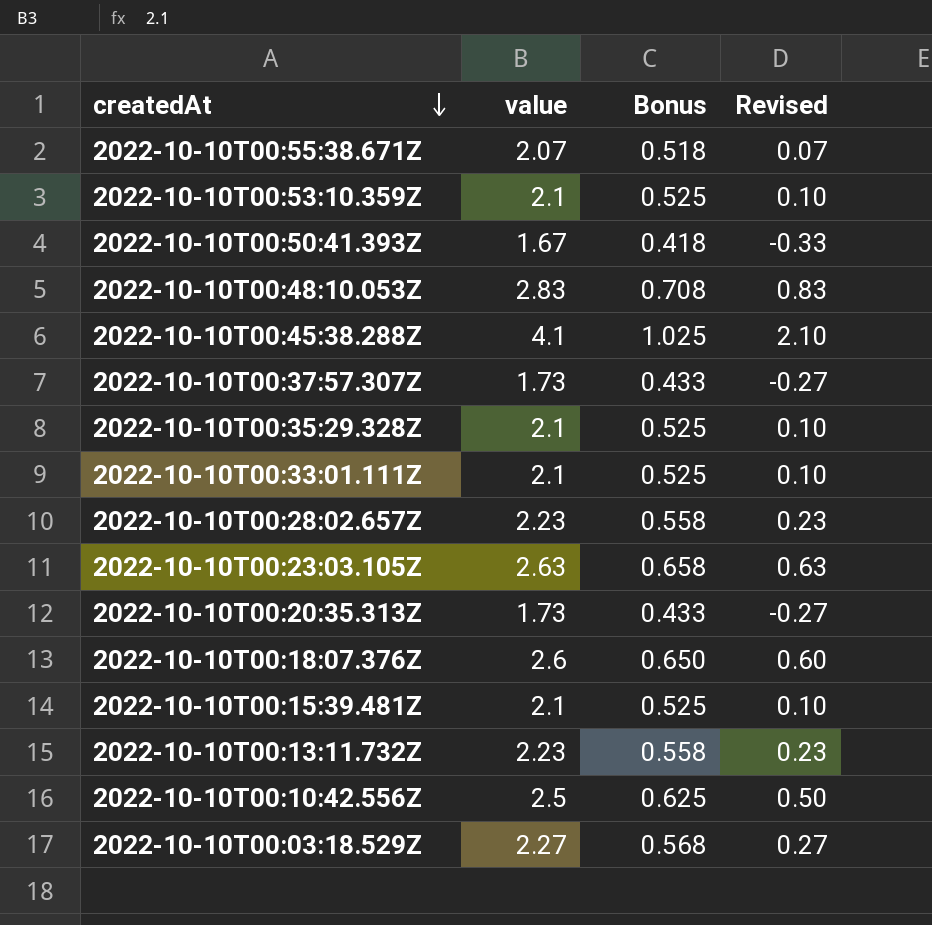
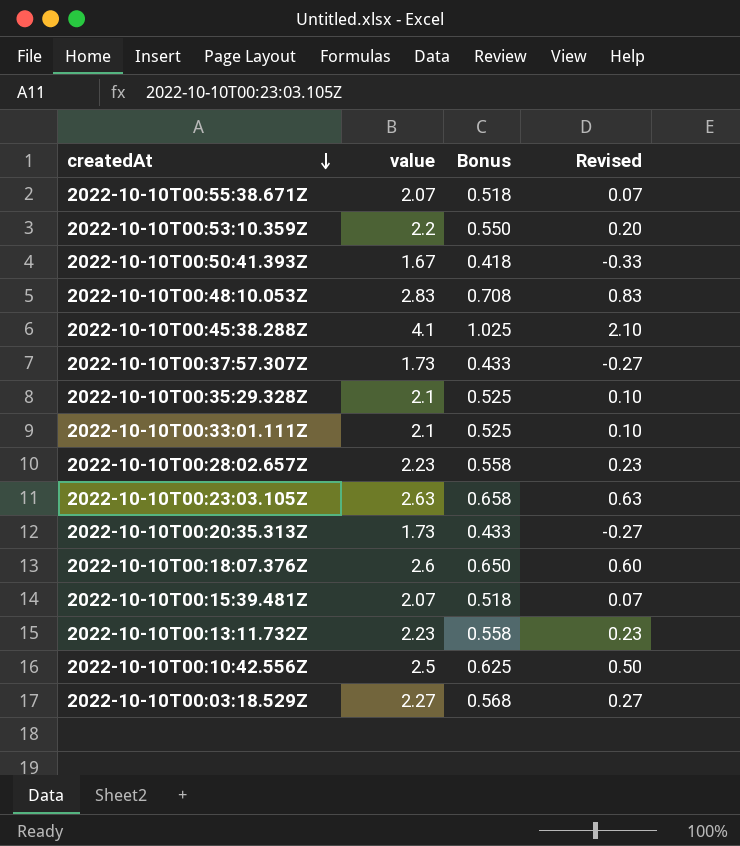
2022-10-10T00:53:10.359Z | value: 2.1 -> 2.2
2022-10-10T00:53:10.359Z | Bonus: 0.525 -> 0.550
2022-10-10T00:53:10.359Z | Revised: 0.10 -> 0.20
2022-10-10T00:15:39.481Z | value: 2.1 -> 2.07
2022-10-10T00:15:39.481Z | Bonus: 0.525 -> 0.518
2022-10-10T00:15:39.481Z | Revised: 0.10 -> 0.07

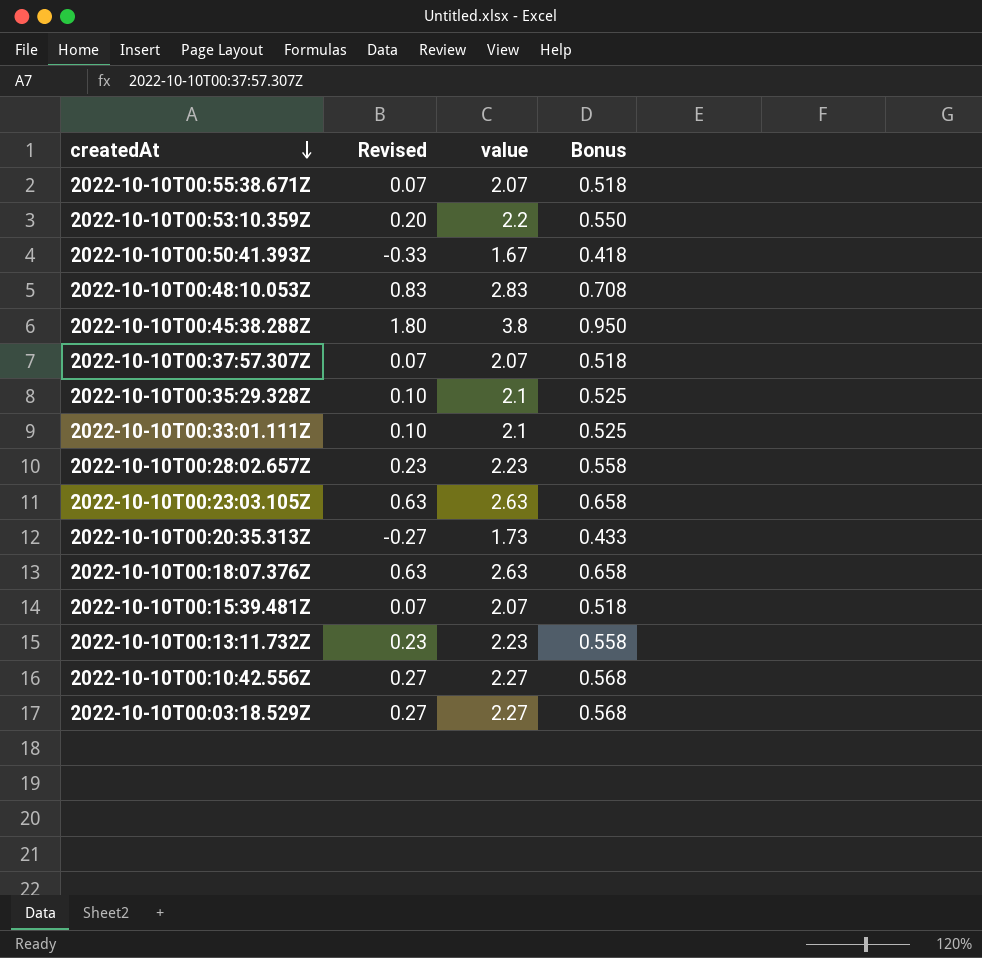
column Revised | position: 4 -> 2
2022-10-10T00:45:38.288Z | Revised: 2.10 -> 1.80
2022-10-10T00:45:38.288Z | value: 4.1 -> 3.8
2022-10-10T00:45:38.288Z | Bonus: 1.025 -> 0.950
2022-10-10T00:37:57.307Z | Revised: -0.27 -> 0.07
2022-10-10T00:37:57.307Z | value: 1.73 -> 2.07
2022-10-10T00:37:57.307Z | Bonus: 0.433 -> 0.518
2022-10-10T00:18:07.376Z | Revised: 0.60 -> 0.63
2022-10-10T00:18:07.376Z | value: 2.6 -> 2.63
2022-10-10T00:18:07.376Z | Bonus: 0.650 -> 0.658
2022-10-10T00:10:42.556Z | Revised: 0.50 -> 0.27
2022-10-10T00:10:42.556Z | value: 2.5 -> 2.27
2022-10-10T00:10:42.556Z | Bonus: 0.625 -> 0.568

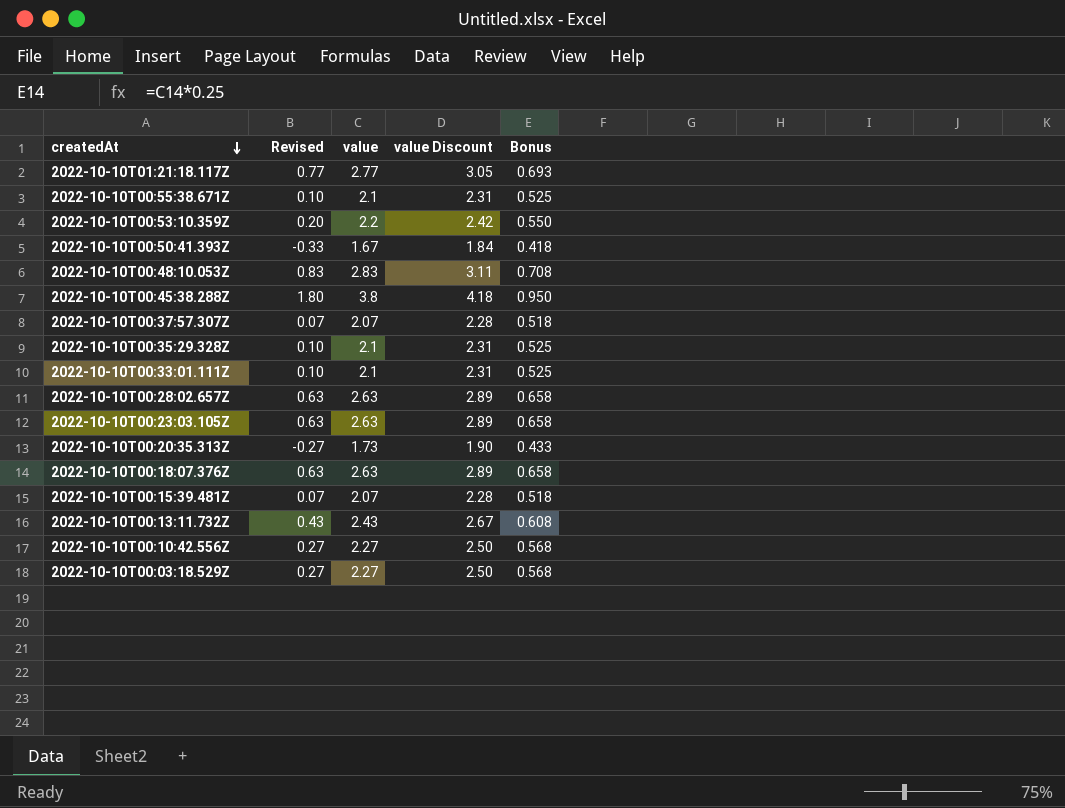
column value Discount | formula: none -> [value] * 1.1
row 2022-10-10T01:21:18.117Z: none -> 0.77 | 2.77 | 3.05 | 0.693
2022-10-10T00:55:38.671Z | Revised: 0.07 -> 0.10
2022-10-10T00:55:38.671Z | value: 2.07 -> 2.1
2022-10-10T00:55:38.671Z | Bonus: 0.518 -> 0.525
2022-10-10T00:28:02.657Z | Revised: 0.23 -> 0.63
2022-10-10T00:28:02.657Z | value: 2.23 -> 2.63
2022-10-10T00:28:02.657Z | Bonus: 0.558 -> 0.658
2022-10-10T00:13:11.732Z | Revised: 0.23 -> 0.43
2022-10-10T00:13:11.732Z | value: 2.23 -> 2.43
2022-10-10T00:13:11.732Z | Bonus: 0.558 -> 0.608

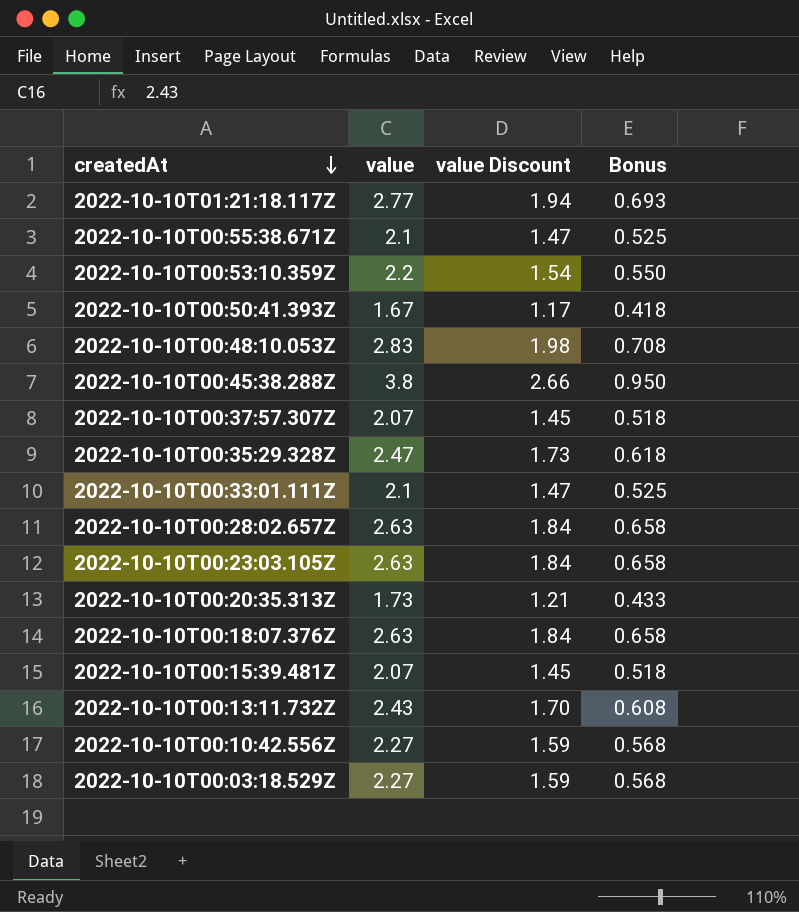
column Revised | formula: [value] - 2 -> none
column value Discount | formula: [value] * 1.1 -> [value] * 0.7
2022-10-10T00:35:29.328Z | value: 2.1 -> 2.47
2022-10-10T00:35:29.328Z | Bonus: 0.525 -> 0.618

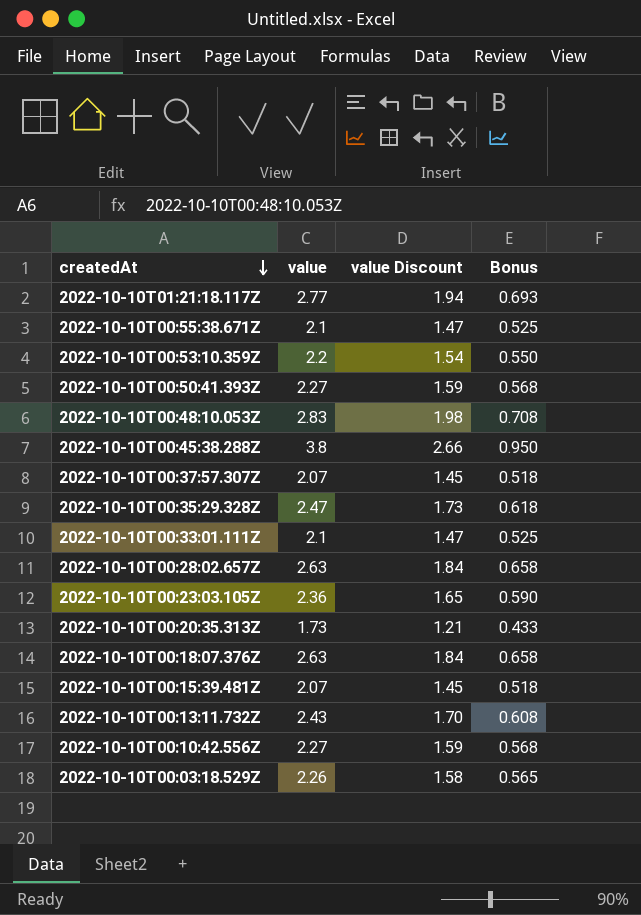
2022-10-10T00:50:41.393Z | value: 1.67 -> 2.27
2022-10-10T00:50:41.393Z | value Discount: 1.17 -> 1.59
2022-10-10T00:50:41.393Z | Bonus: 0.418 -> 0.568
2022-10-10T00:23:03.105Z | value: 2.63 -> 2.36
2022-10-10T00:23:03.105Z | value Discount: 1.84 -> 1.65
2022-10-10T00:23:03.105Z | Bonus: 0.658 -> 0.590
2022-10-10T00:03:18.529Z | value: 2.27 -> 2.26
2022-10-10T00:03:18.529Z | value Discount: 1.59 -> 1.58
2022-10-10T00:03:18.529Z | Bonus: 0.568 -> 0.565

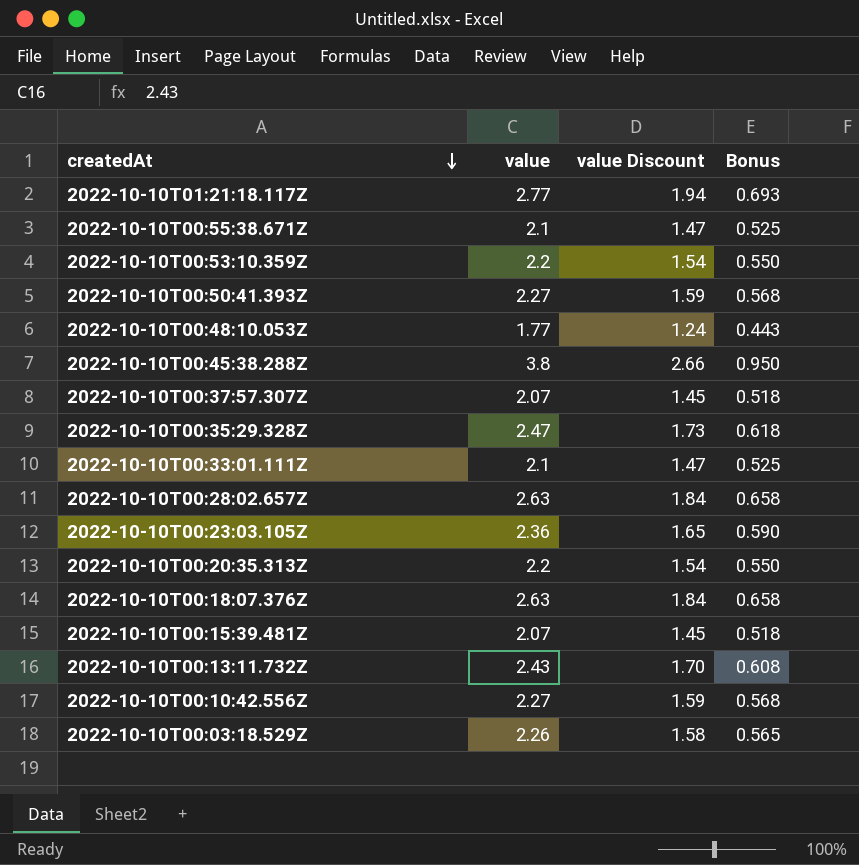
2022-10-10T00:48:10.053Z | value: 2.83 -> 1.77
2022-10-10T00:48:10.053Z | value Discount: 1.98 -> 1.24
2022-10-10T00:48:10.053Z | Bonus: 0.708 -> 0.443
2022-10-10T00:20:35.313Z | value: 1.73 -> 2.2
2022-10-10T00:20:35.313Z | value Discount: 1.21 -> 1.54
2022-10-10T00:20:35.313Z | Bonus: 0.433 -> 0.550

